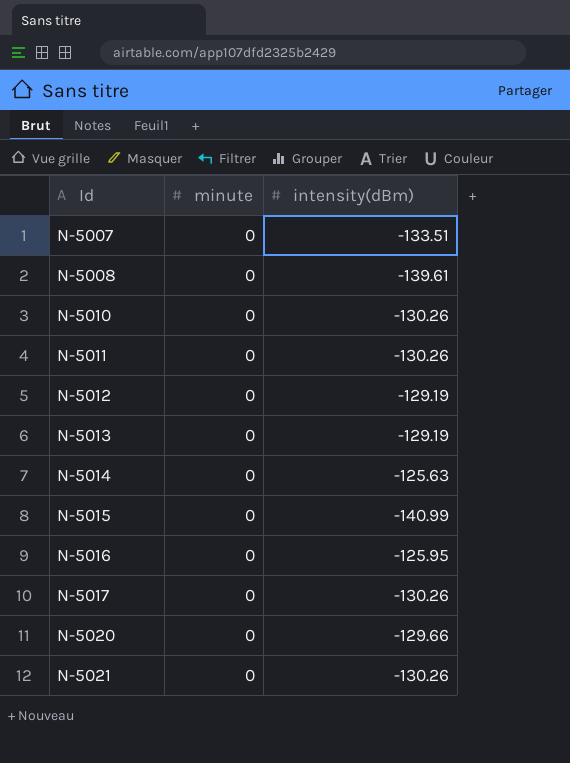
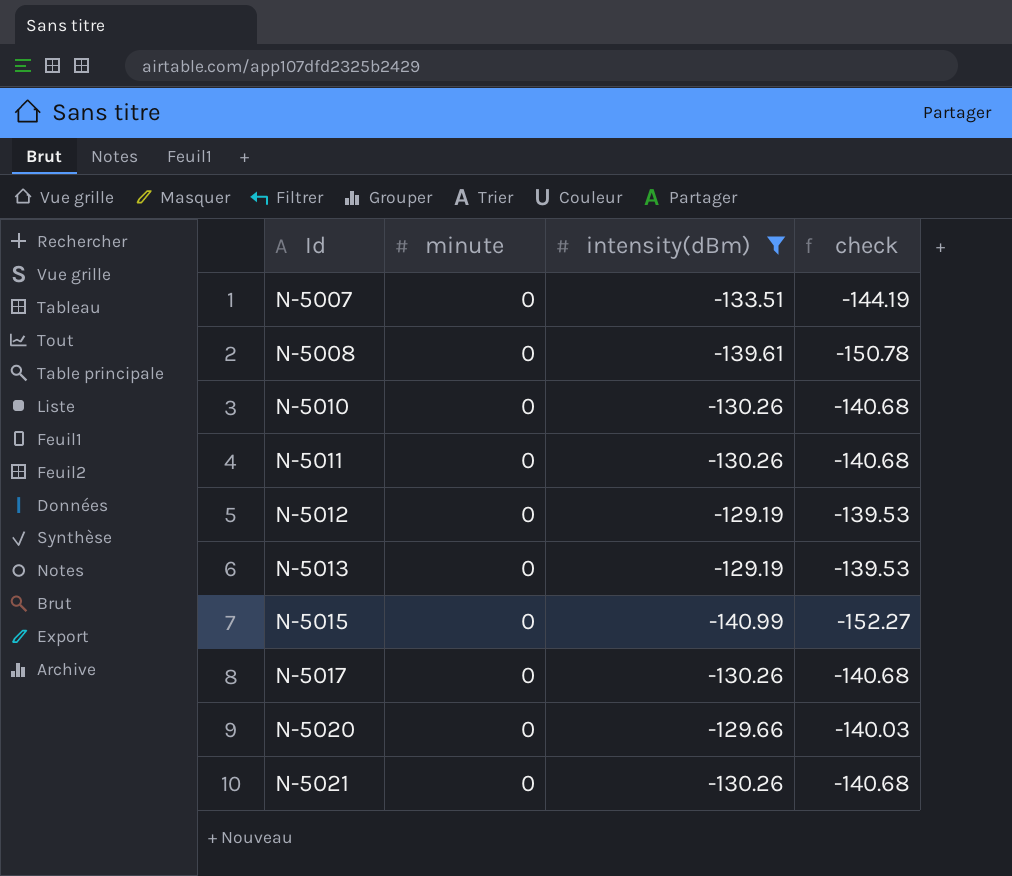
filter: none -> intensity(dBm) <= -129.19
column check | formula: none -> [intensity(dBm)] * 1.08

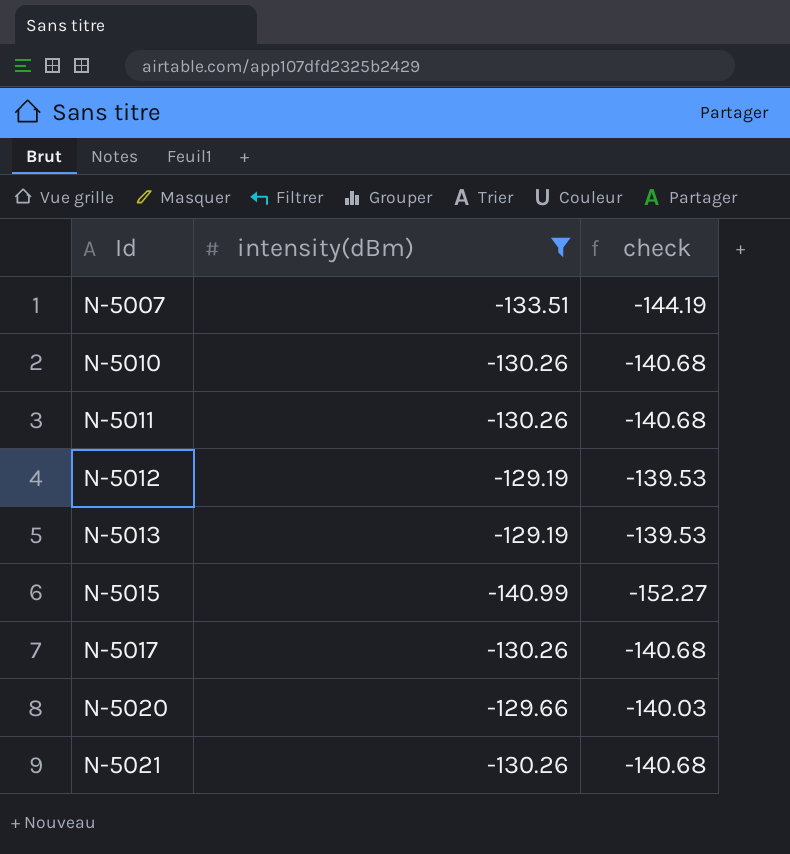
column minute | position: 2 -> none
row N-5008: 0 | -139.61 | -150.78 -> none

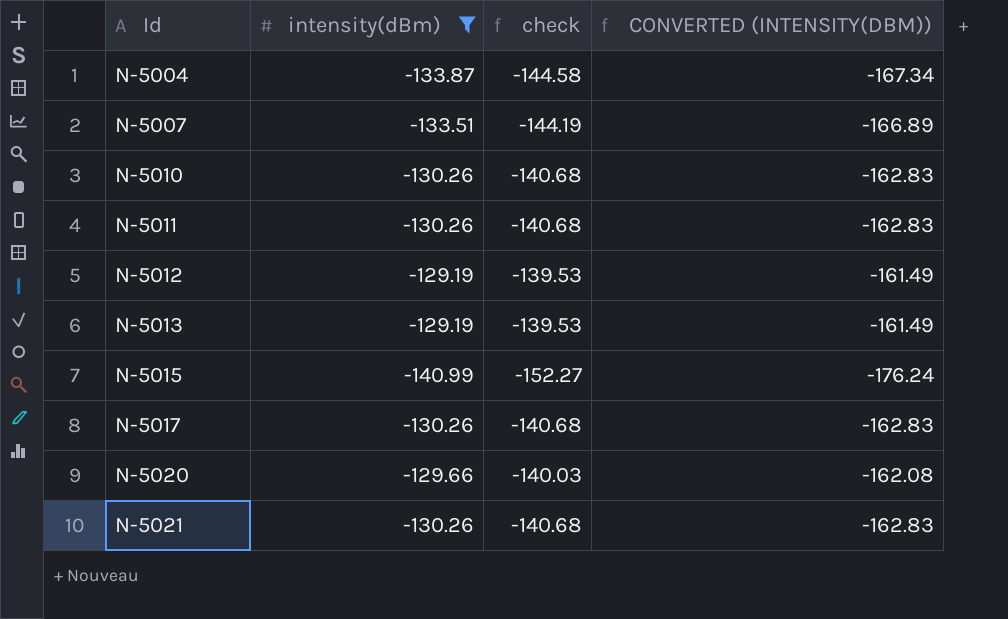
column CONVERTED (INTENSITY(DBM)) | formula: none -> [intensity(dBm)] * 1.25
row N-5004: none -> -133.87 | -144.58 | -167.34

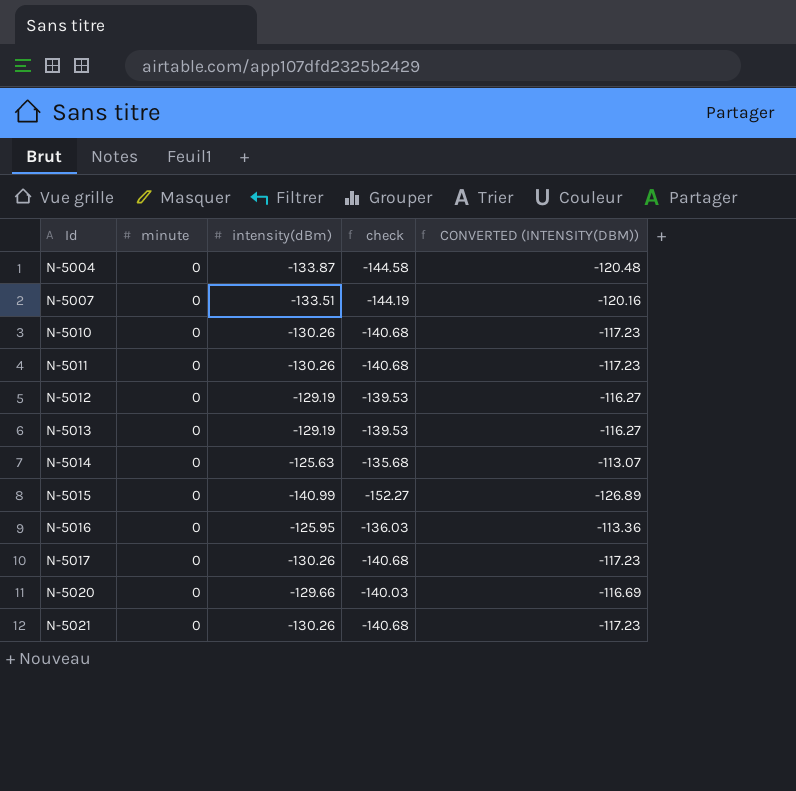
filter: intensity(dBm) <= -129.19 -> none
column minute | position: none -> 2
column CONVERTED (INTENSITY(DBM)) | formula: [intensity(dBm)] * 1.25 -> [intensity(dBm)] * 0.9

